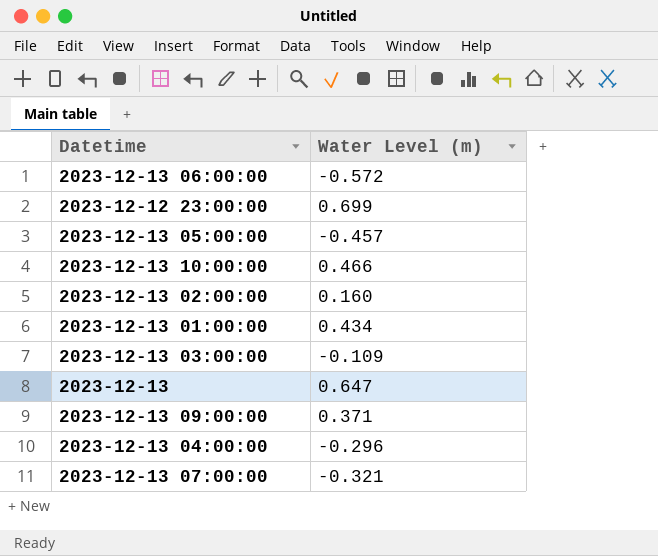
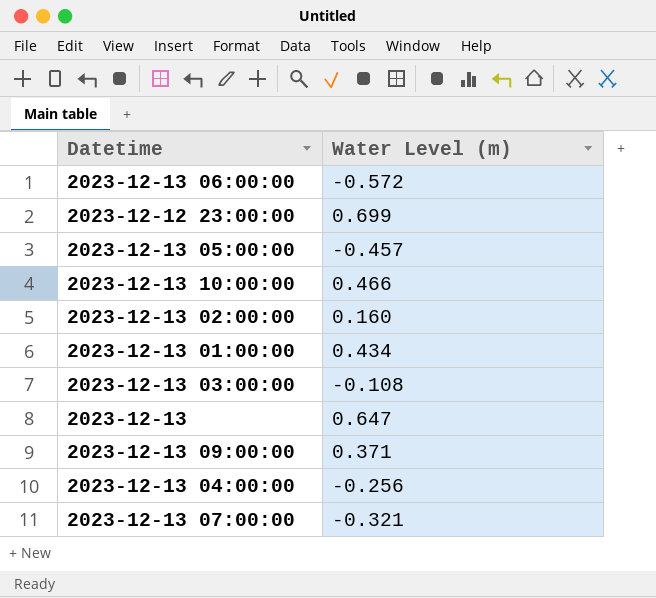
2023-12-13 03:00:00 | Water Level (m): -0.109 -> -0.108
2023-12-13 04:00:00 | Water Level (m): -0.296 -> -0.256

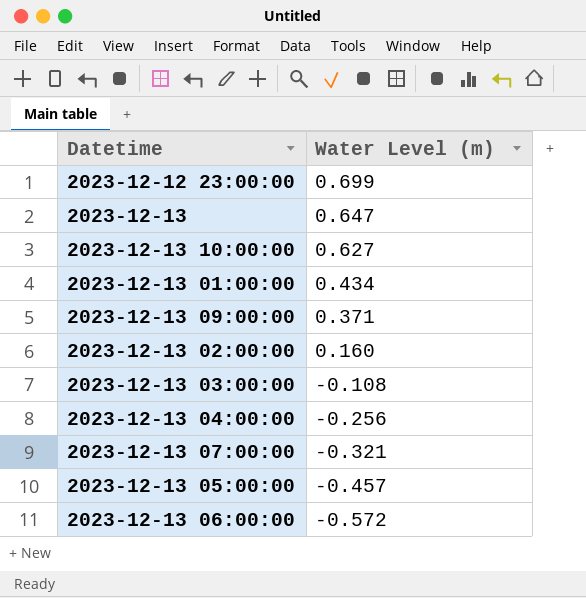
row order: none -> Water Level (m) descending
2023-12-13 10:00:00 | Water Level (m): 0.466 -> 0.627

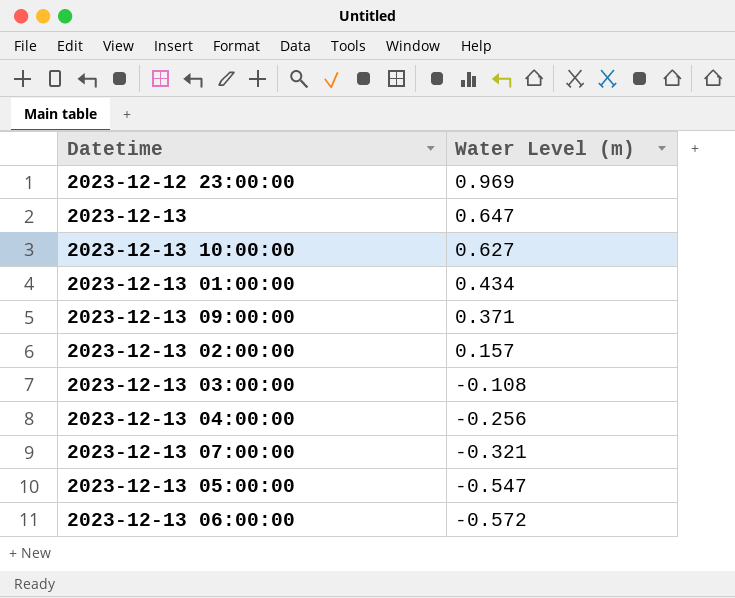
2023-12-12 23:00:00 | Water Level (m): 0.699 -> 0.969
2023-12-13 02:00:00 | Water Level (m): 0.160 -> 0.157
2023-12-13 05:00:00 | Water Level (m): -0.457 -> -0.547

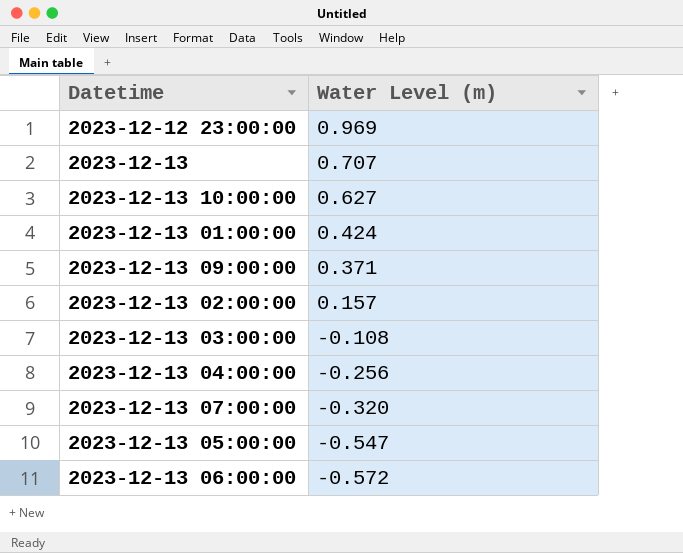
2023-12-13 | Water Level (m): 0.647 -> 0.707
2023-12-13 01:00:00 | Water Level (m): 0.434 -> 0.424
2023-12-13 07:00:00 | Water Level (m): -0.321 -> -0.320

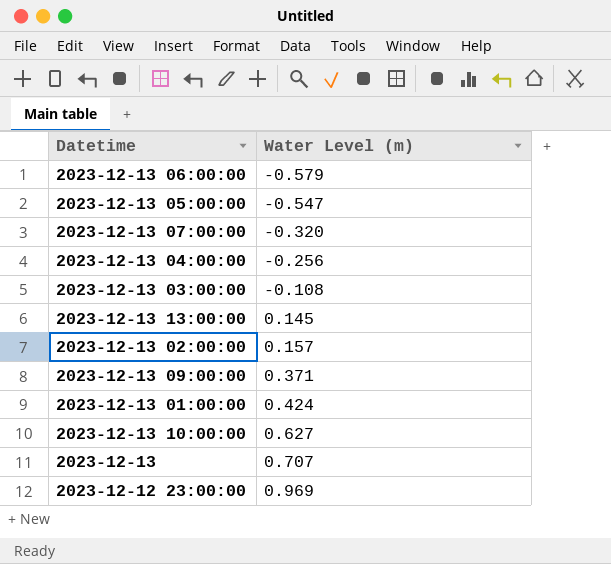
row order: Water Level (m) descending -> Water Level (m) ascending
2023-12-13 06:00:00 | Water Level (m): -0.572 -> -0.579
row 2023-12-13 13:00:00: none -> 0.145

